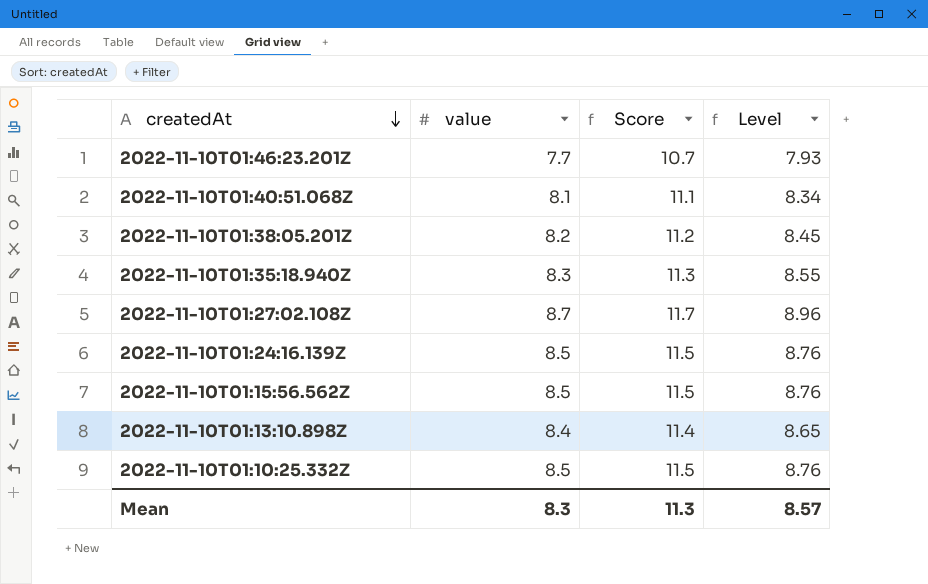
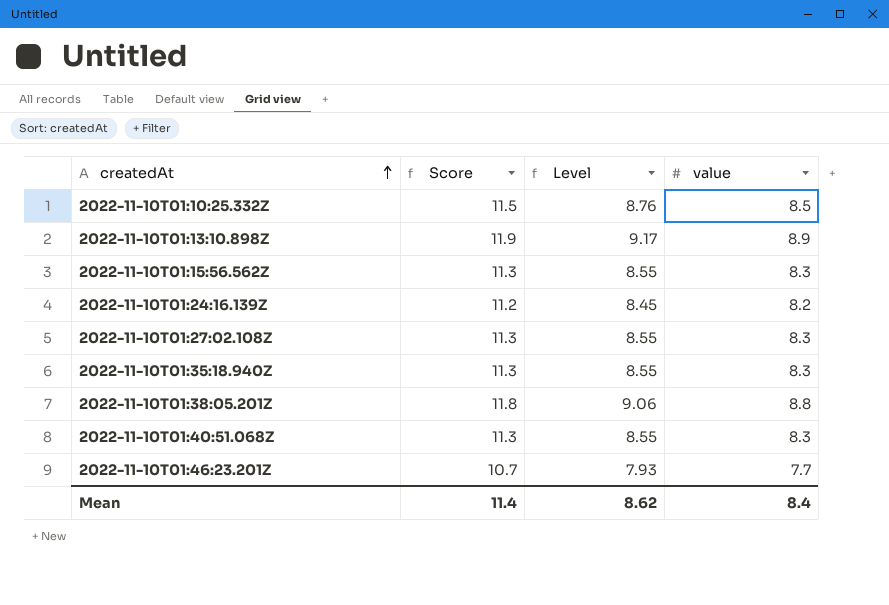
row order: createdAt descending -> createdAt ascending
column value | position: 2 -> 4
2022-11-10T01:13:10.898Z | Score: 11.4 -> 11.9
2022-11-10T01:13:10.898Z | Level: 8.65 -> 9.17
2022-11-10T01:13:10.898Z | value: 8.4 -> 8.9
2022-11-10T01:15:56.562Z | Score: 11.5 -> 11.3
2022-11-10T01:15:56.562Z | Level: 8.76 -> 8.55
2022-11-10T01:15:56.562Z | value: 8.5 -> 8.3
2022-11-10T01:24:16.139Z | Score: 11.5 -> 11.2
2022-11-10T01:24:16.139Z | Level: 8.76 -> 8.45
2022-11-10T01:24:16.139Z | value: 8.5 -> 8.2
2022-11-10T01:27:02.108Z | Score: 11.7 -> 11.3
2022-11-10T01:27:02.108Z | Level: 8.96 -> 8.55
2022-11-10T01:27:02.108Z | value: 8.7 -> 8.3
2022-11-10T01:38:05.201Z | Score: 11.2 -> 11.8
2022-11-10T01:38:05.201Z | Level: 8.45 -> 9.06
2022-11-10T01:38:05.201Z | value: 8.2 -> 8.8
2022-11-10T01:40:51.068Z | Score: 11.1 -> 11.3
2022-11-10T01:40:51.068Z | Level: 8.34 -> 8.55
2022-11-10T01:40:51.068Z | value: 8.1 -> 8.3
Mean | Score: 11.3 -> 11.4
Mean | Level: 8.57 -> 8.62
Mean | value: 8.3 -> 8.4

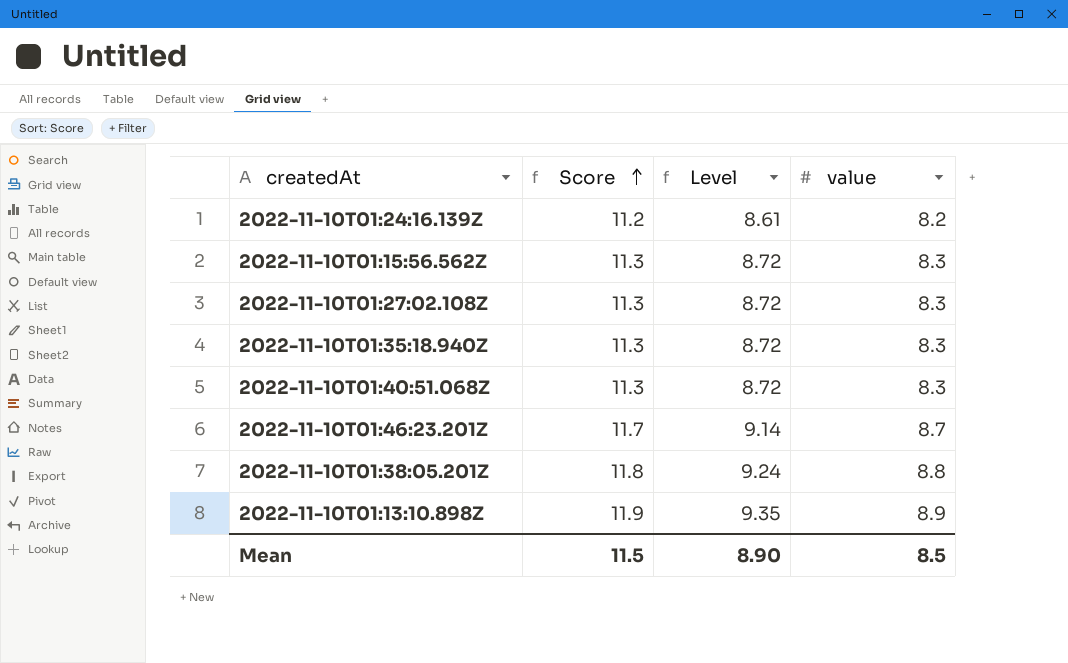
row order: createdAt ascending -> Score ascending
column Level | formula: [value] * 1.03 -> [value] * 1.05
row 2022-11-10T01:10:25.332Z: 11.5 | 8.76 | 8.5 -> none
2022-11-10T01:46:23.201Z | Score: 10.7 -> 11.7
2022-11-10T01:46:23.201Z | value: 7.7 -> 8.7
Mean | Score: 11.4 -> 11.5
Mean | Level: 8.62 -> 8.90
Mean | value: 8.4 -> 8.5

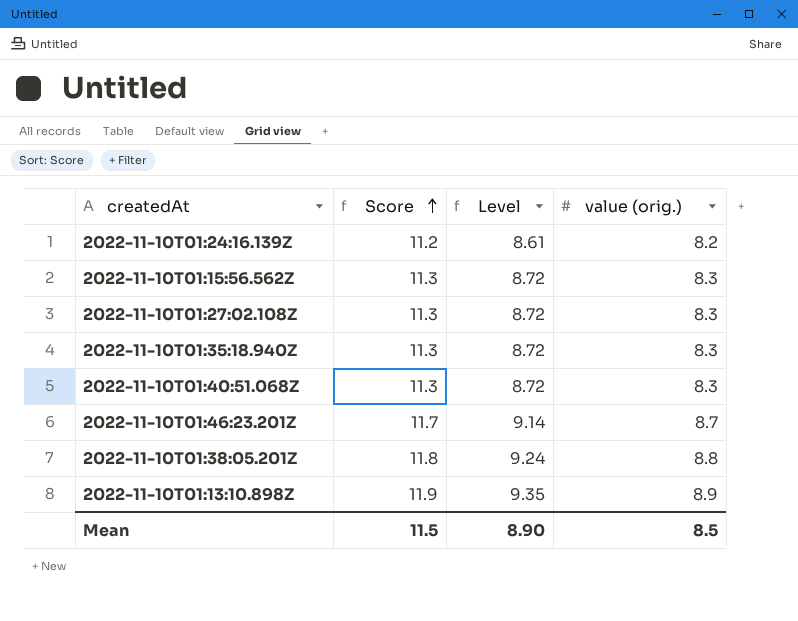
column name: value -> value (orig.)

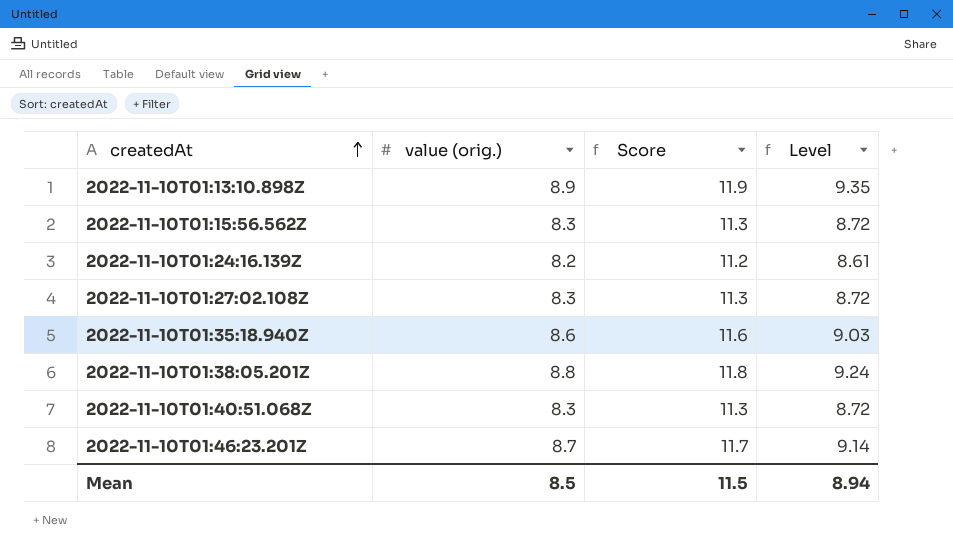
row order: Score ascending -> createdAt ascending
column value (orig.) | position: 4 -> 2
2022-11-10T01:35:18.940Z | value (orig.): 8.3 -> 8.6
2022-11-10T01:35:18.940Z | Score: 11.3 -> 11.6
2022-11-10T01:35:18.940Z | Level: 8.72 -> 9.03
Mean | Level: 8.90 -> 8.94

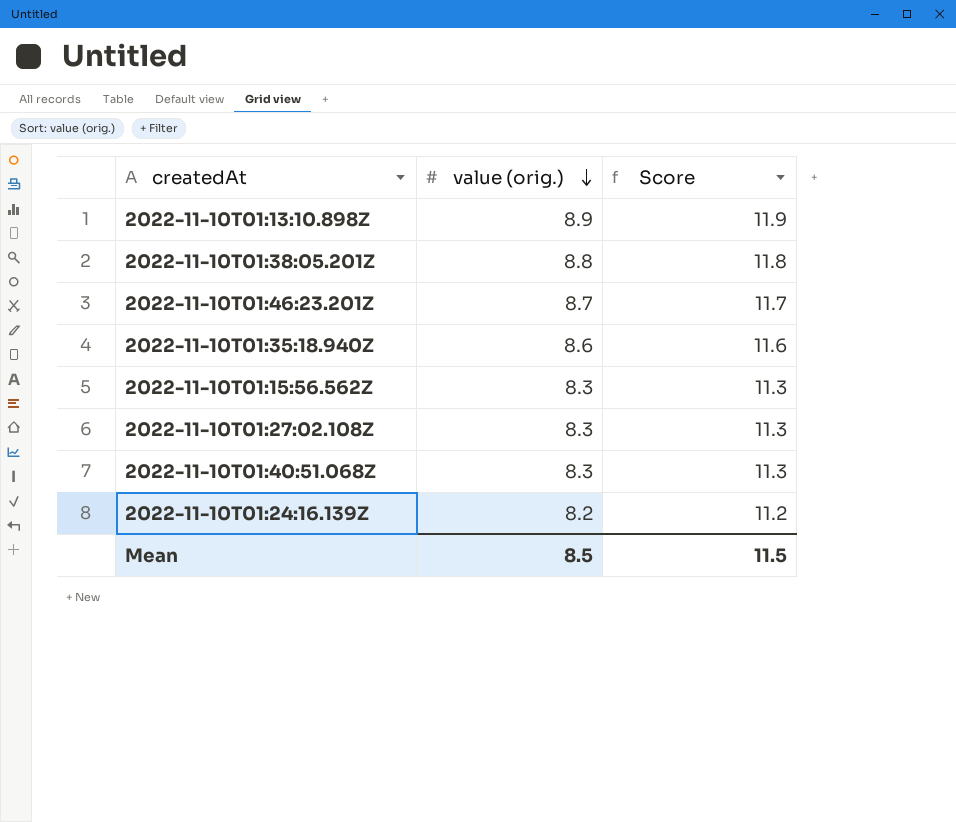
row order: createdAt ascending -> value (orig.) descending
column Level | formula: [value (orig.)] * 1.05 -> none

